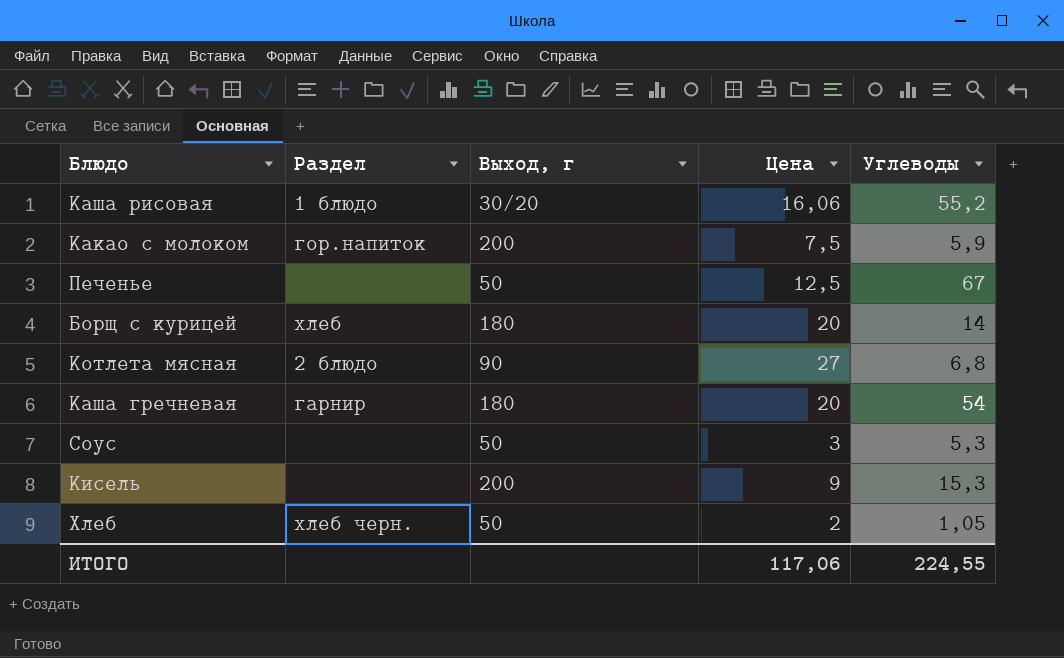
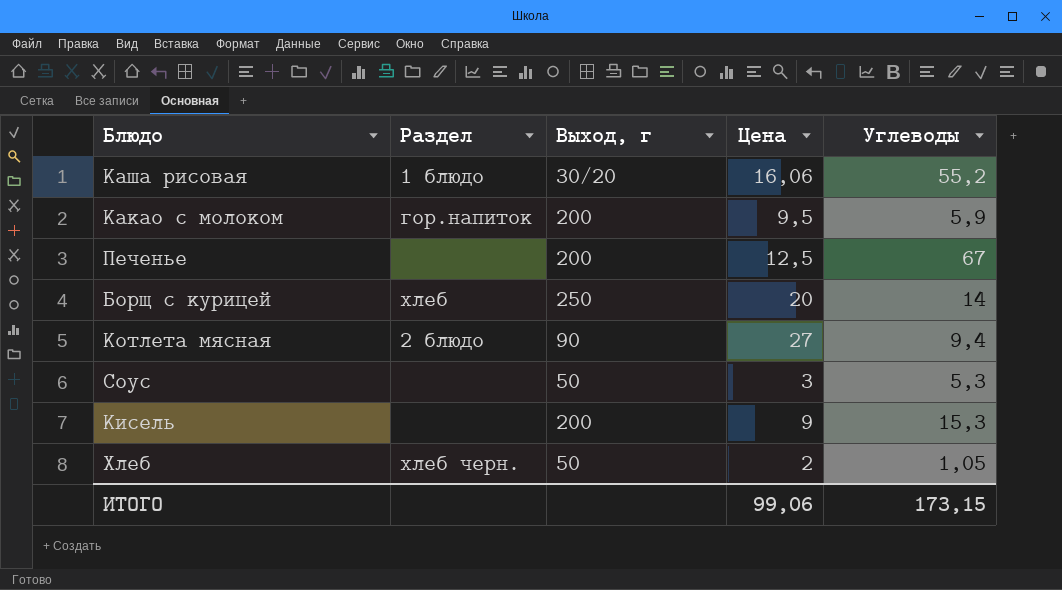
row Каша гречневая: гарнир | 180 | 20 | 54 -> none
Какао с молоком | Цена: 7,5 -> 9,5
Печенье | Выход, г: 50 -> 200
Борщ с курицей | Выход, г: 180 -> 250
Котлета мясная | Углеводы: 6,8 -> 9,4
ИТОГО | Цена: 117,06 -> 99,06
ИТОГО | Углеводы: 224,55 -> 173,15

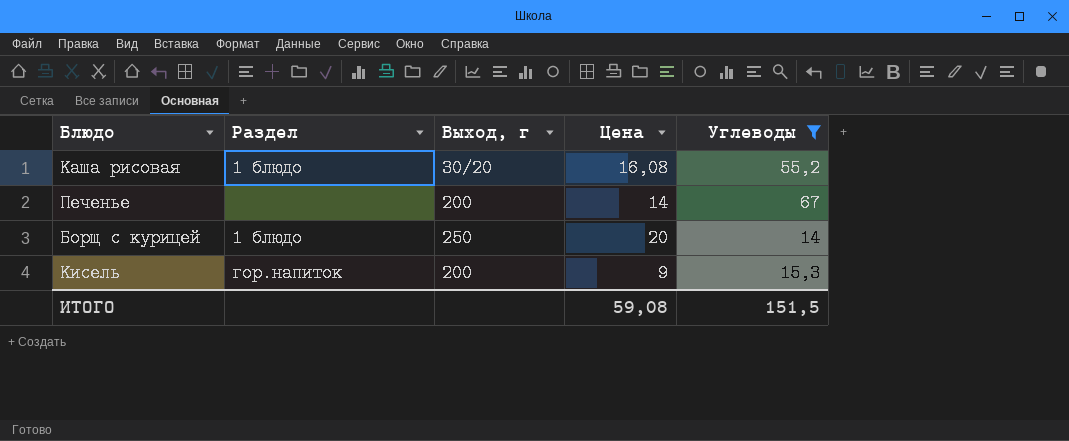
filter: none -> Углеводы >= 14
Каша рисовая | Цена: 16,06 -> 16,08
Печенье | Цена: 12,5 -> 14
Борщ с курицей | Раздел: хлеб -> 1 блюдо
Кисель | Раздел: none -> гор.напиток
ИТОГО | Цена: 99,06 -> 59,08
ИТОГО | Углеводы: 173,15 -> 151,5

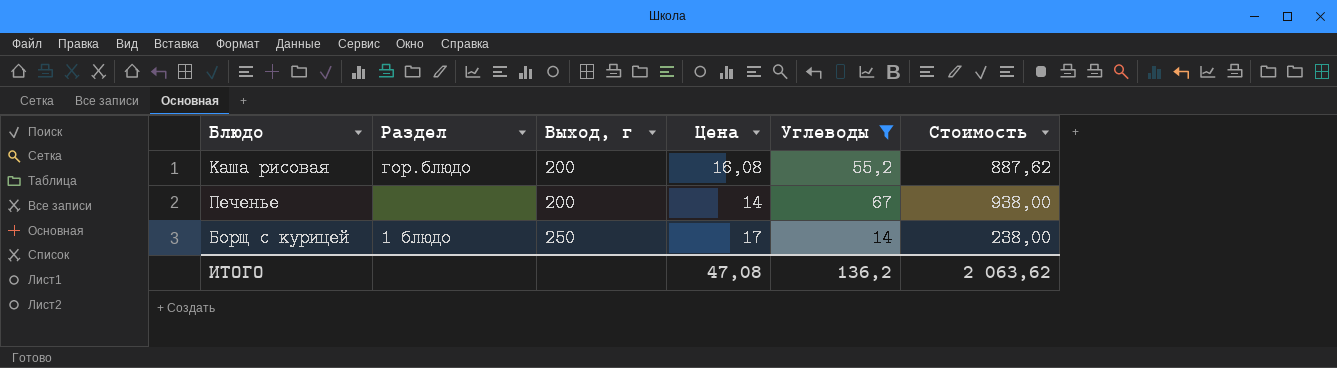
column Стоимость | formula: none -> [Цена] * [Углеводы]
row Кисель: гор.напиток | 200 | 9 | 15,3 -> none
Каша рисовая | Раздел: 1 блюдо -> гор.блюдо
Каша рисовая | Выход, г: 30/20 -> 200
Борщ с курицей | Цена: 20 -> 17
ИТОГО | Цена: 59,08 -> 47,08
ИТОГО | Углеводы: 151,5 -> 136,2

